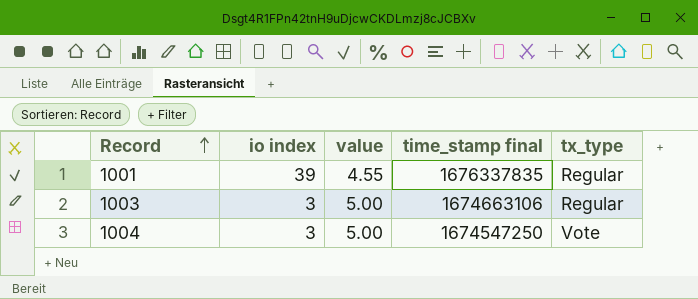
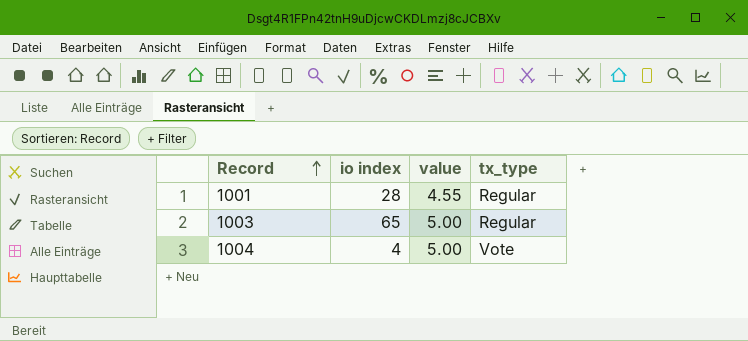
column time_stamp final | position: 4 -> none
1001 | io index: 39 -> 28
1003 | io index: 3 -> 65
1004 | io index: 3 -> 4

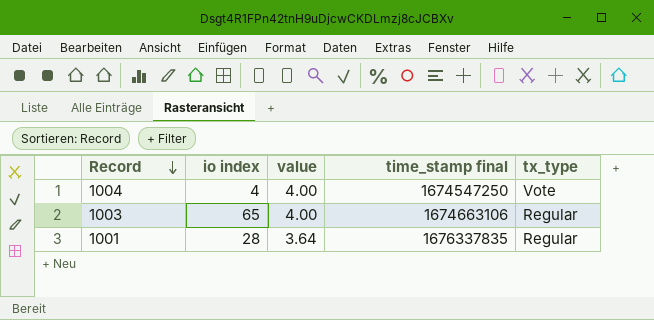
row order: Record ascending -> Record descending
column time_stamp final | position: none -> 4
1004 | value: 5.00 -> 4.00
1003 | value: 5.00 -> 4.00
1001 | value: 4.55 -> 3.64

